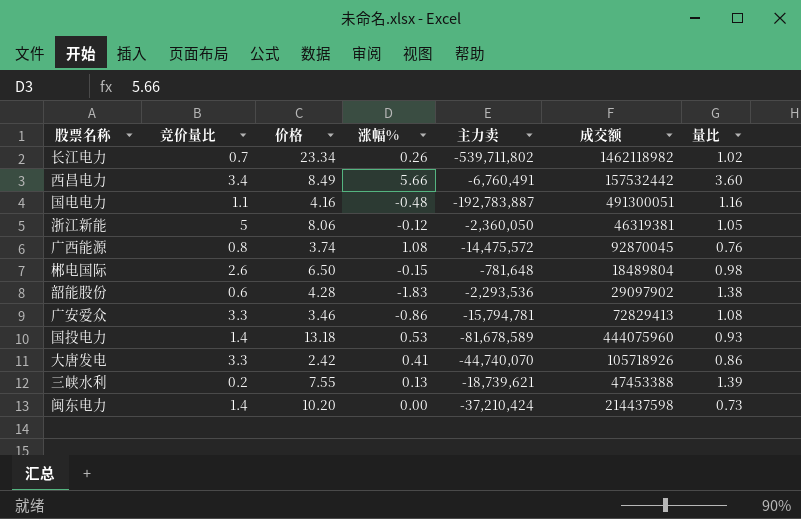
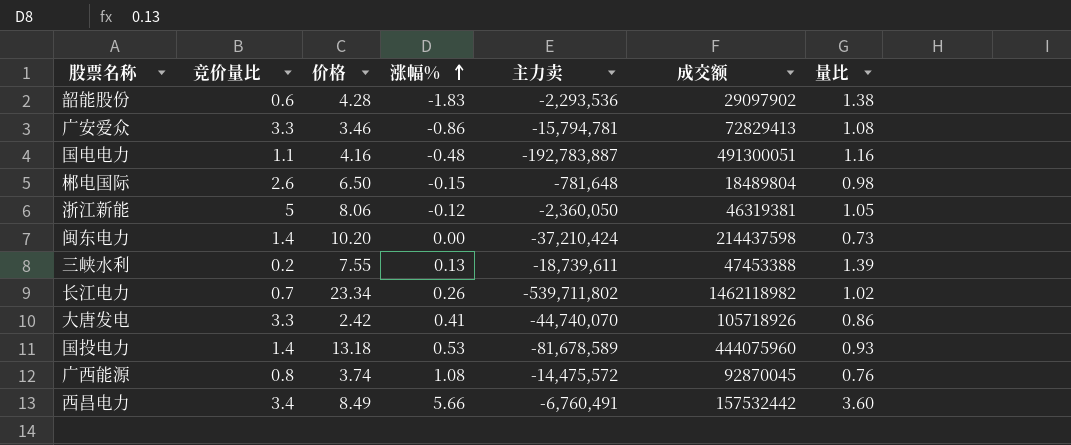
row order: none -> 涨幅% ascending
三峡水利 | 主力卖: -18,739,621 -> -18,739,611

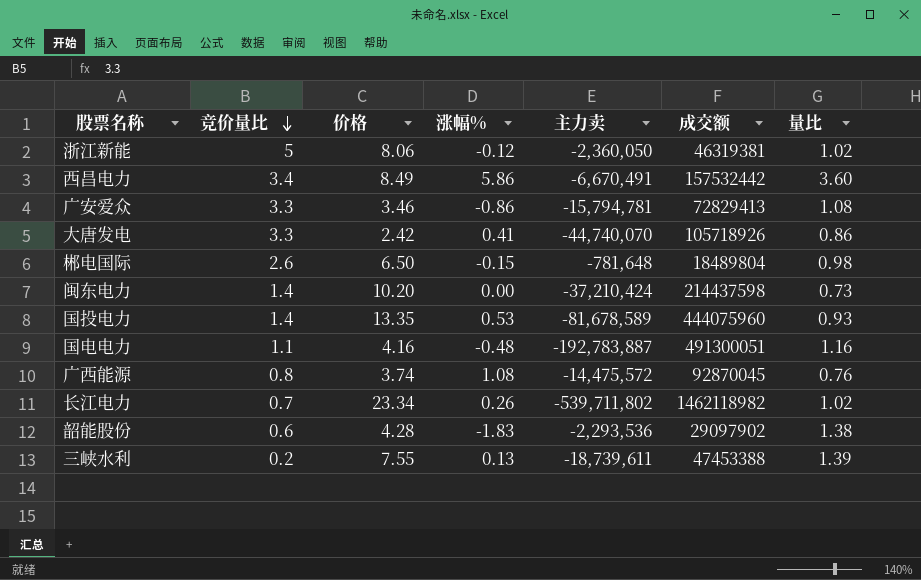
row order: 涨幅% ascending -> 竞价量比 descending
浙江新能 | 量比: 1.05 -> 1.02
西昌电力 | 涨幅%: 5.66 -> 5.86
西昌电力 | 主力卖: -6,760,491 -> -6,670,491
国投电力 | 价格: 13.18 -> 13.35

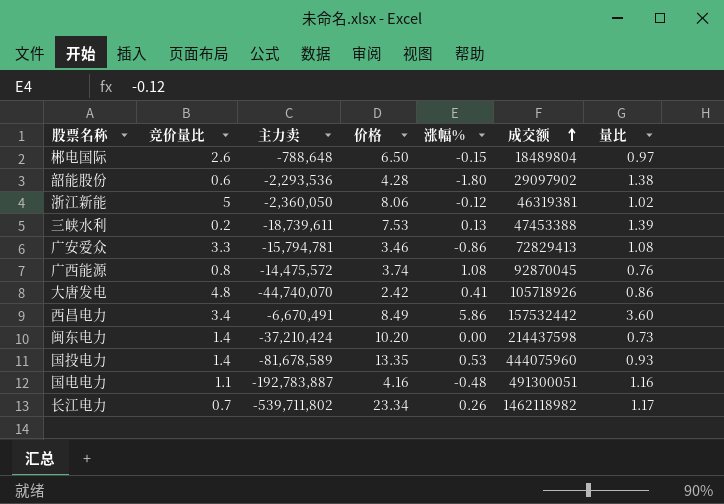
row order: 竞价量比 descending -> 成交额 ascending
column 主力卖 | position: 5 -> 3
郴电国际 | 主力卖: -781,648 -> -788,648
郴电国际 | 量比: 0.98 -> 0.97
韶能股份 | 涨幅%: -1.83 -> -1.80
三峡水利 | 价格: 7.55 -> 7.53
大唐发电 | 竞价量比: 3.3 -> 4.8
长江电力 | 量比: 1.02 -> 1.17

